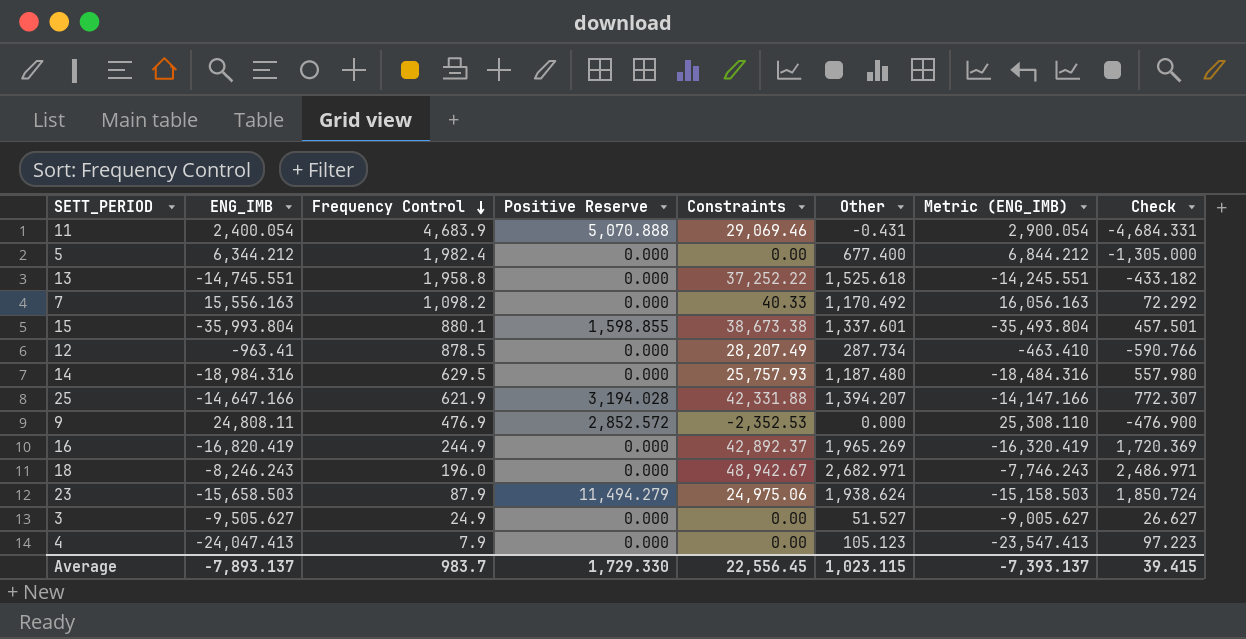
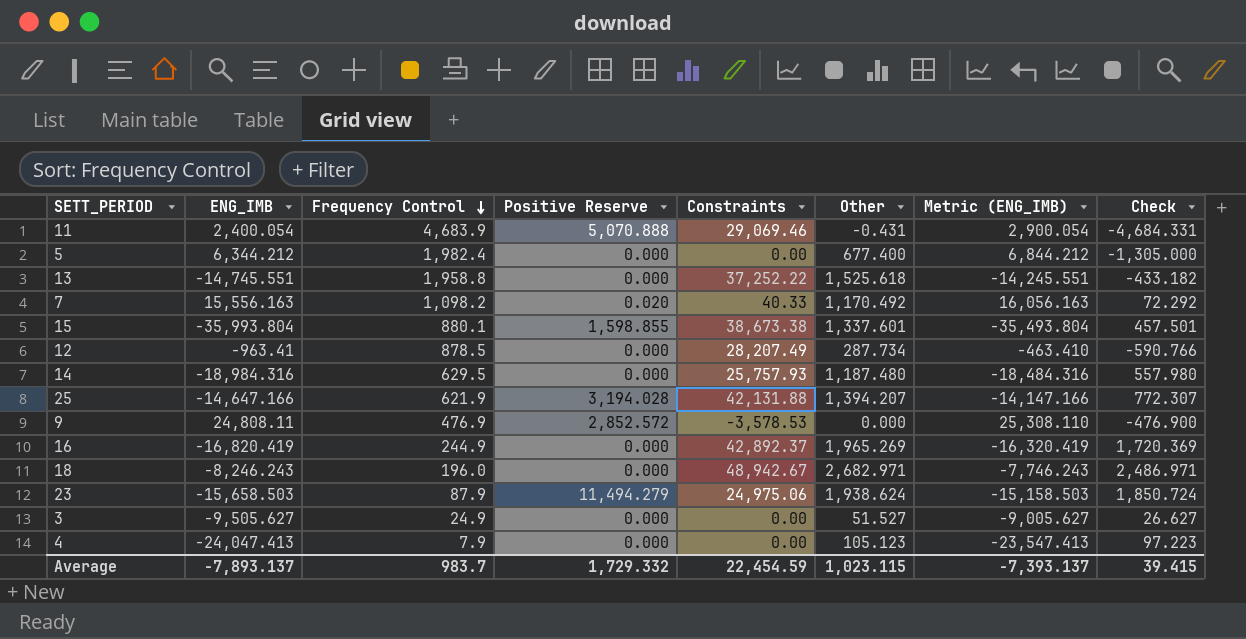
7 | Positive Reserve: 0.000 -> 0.020
25 | Constraints: 42,331.88 -> 42,131.88
9 | Constraints: -2,352.53 -> -3,578.53
Average | Positive Reserve: 1,729.330 -> 1,729.332
Average | Constraints: 22,556.45 -> 22,454.59

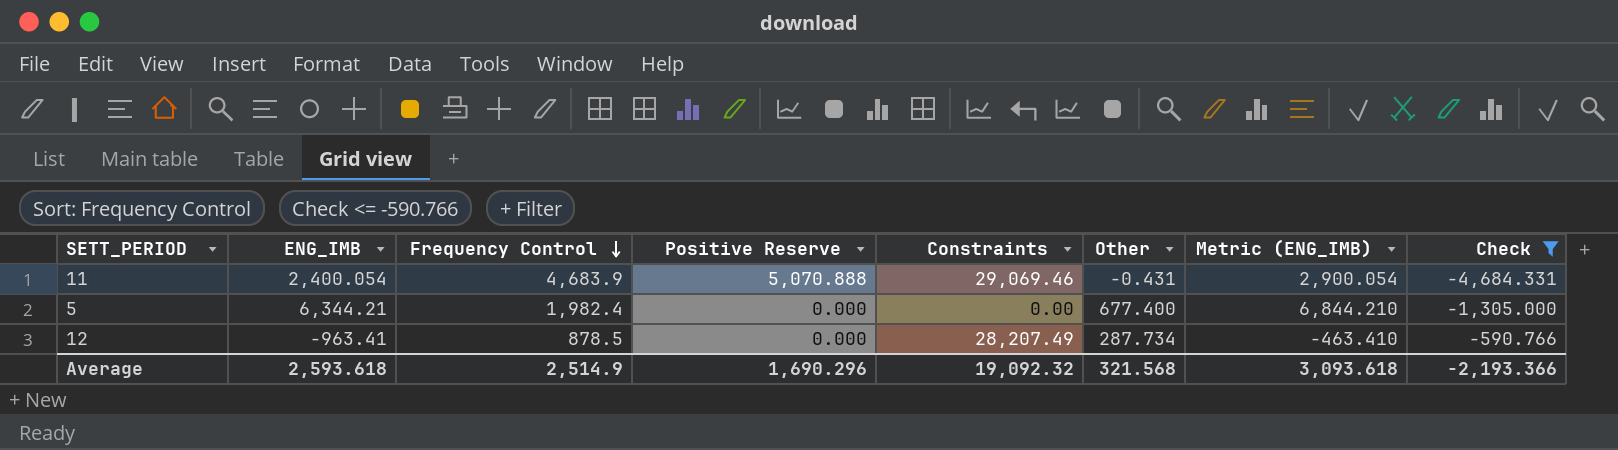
filter: none -> Check <= -590.766
5 | ENG_IMB: 6,344.212 -> 6,344.21
5 | Metric (ENG_IMB): 6,844.212 -> 6,844.210
Average | ENG_IMB: -7,893.137 -> 2,593.618
Average | Frequency Control: 983.7 -> 2,514.9
Average | Positive Reserve: 1,729.332 -> 1,690.296
Average | Constraints: 22,454.59 -> 19,092.32
Average | Other: 1,023.115 -> 321.568
Average | Metric (ENG_IMB): -7,393.137 -> 3,093.618
Average | Check: 39.415 -> -2,193.366

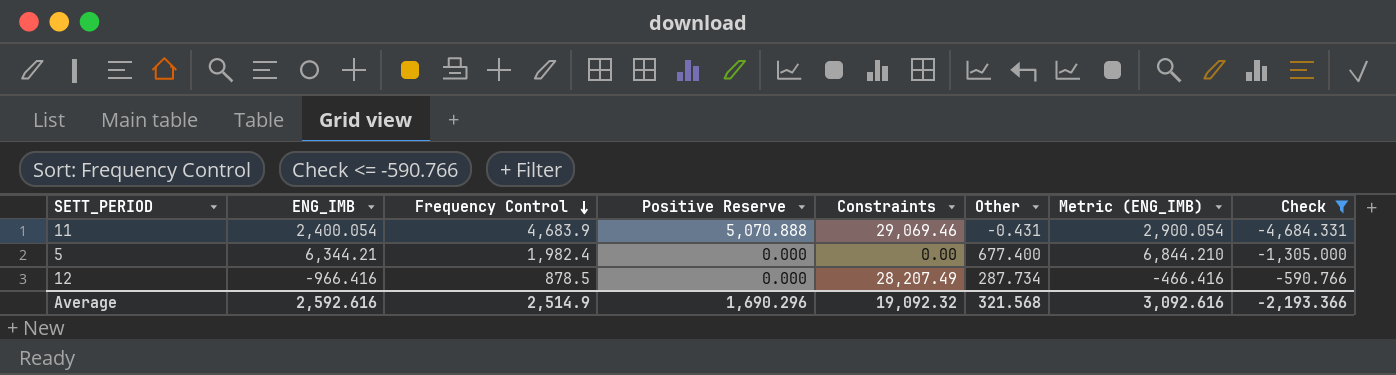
12 | ENG_IMB: -963.41 -> -966.416
12 | Metric (ENG_IMB): -463.410 -> -466.416
Average | ENG_IMB: 2,593.618 -> 2,592.616
Average | Metric (ENG_IMB): 3,093.618 -> 3,092.616

